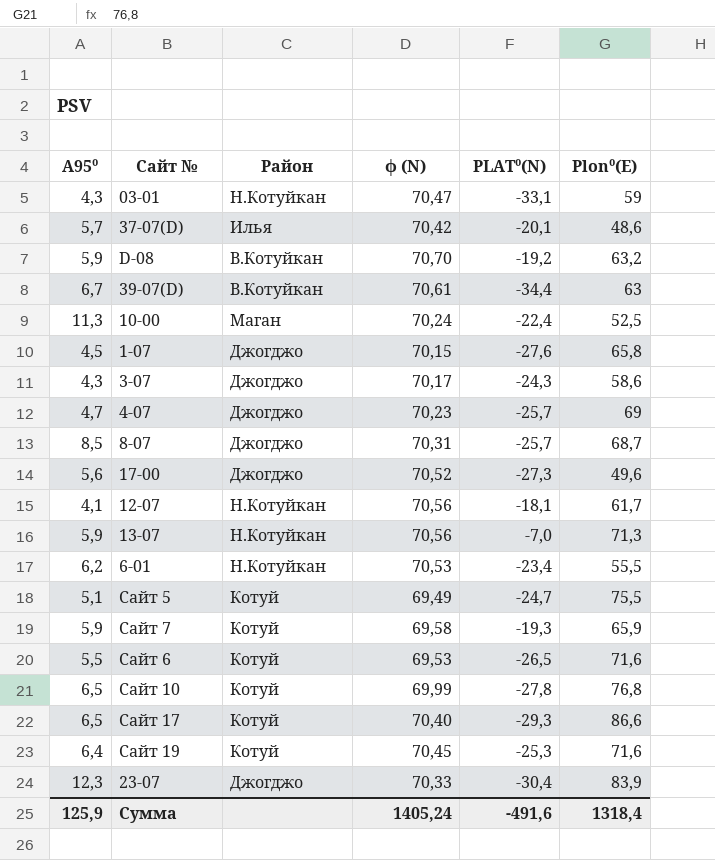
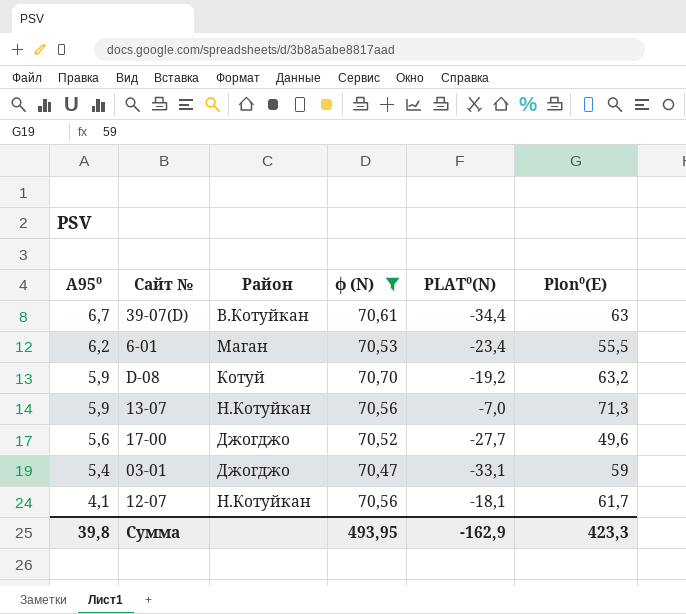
filter: none -> ϕ (N) >= 70,47
row order: none -> А95⁰ descending
6-01 | Район: Н.Котуйкан -> Маган
D-08 | Район: В.Котуйкан -> Котуй
17-00 | PLAT⁰(N): -27,3 -> -27,7
03-01 | А95⁰: 4,3 -> 5,4
03-01 | Район: Н.Котуйкан -> Джогджо
Сумма | А95⁰: 125,9 -> 39,8
Сумма | ϕ (N): 1405,24 -> 493,95
Сумма | PLAT⁰(N): -491,6 -> -162,9
Сумма | Plon⁰(E): 1318,4 -> 423,3

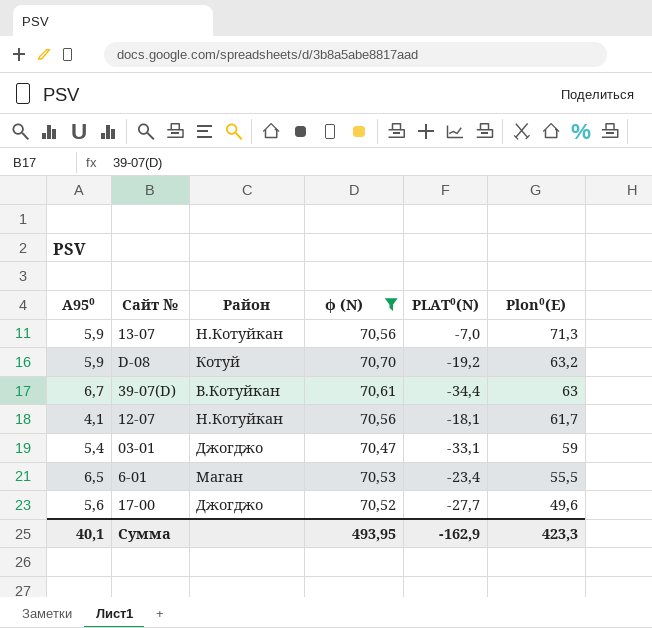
row order: А95⁰ descending -> Plon⁰(E) descending
6-01 | А95⁰: 6,2 -> 6,5
Сумма | А95⁰: 39,8 -> 40,1

